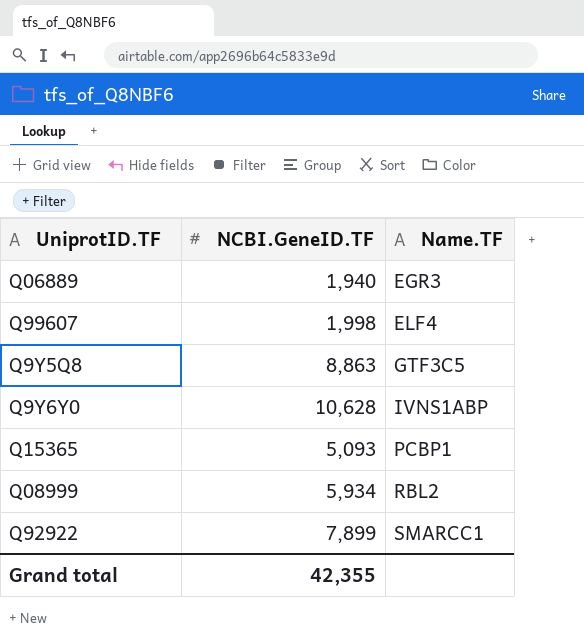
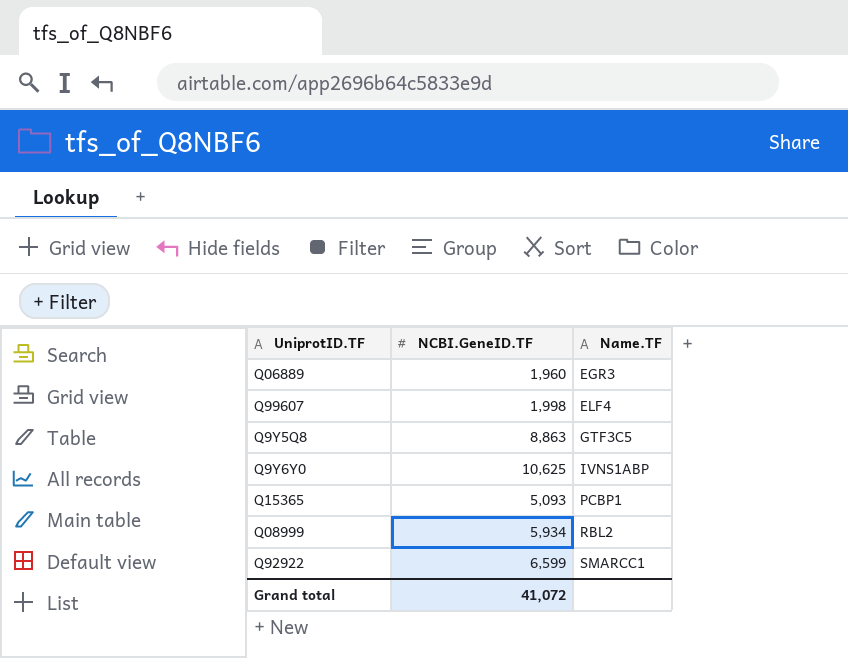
Q06889 | NCBI.GeneID.TF: 1,940 -> 1,960
Q9Y6Y0 | NCBI.GeneID.TF: 10,628 -> 10,625
Q92922 | NCBI.GeneID.TF: 7,899 -> 6,599
Grand total | NCBI.GeneID.TF: 42,355 -> 41,072

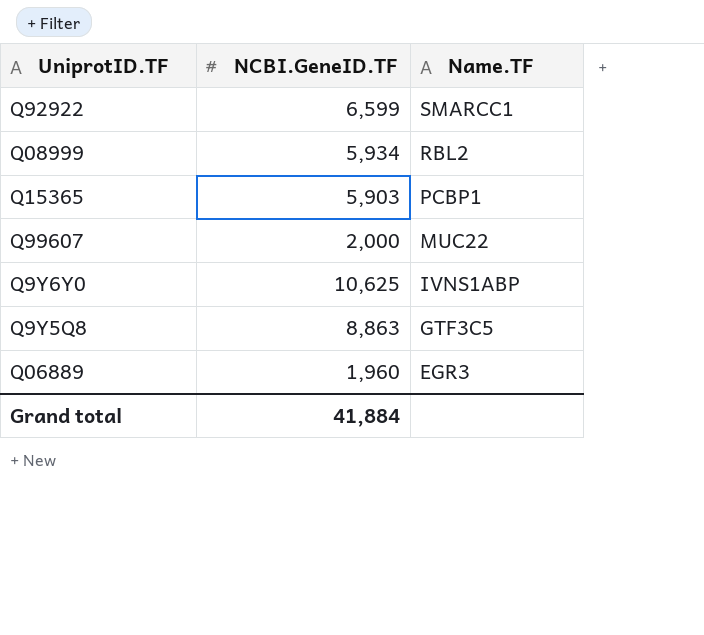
row order: Name.TF ascending -> Name.TF descending
Q15365 | NCBI.GeneID.TF: 5,093 -> 5,903
Q99607 | NCBI.GeneID.TF: 1,998 -> 2,000
Q99607 | Name.TF: ELF4 -> MUC22
Grand total | NCBI.GeneID.TF: 41,072 -> 41,884

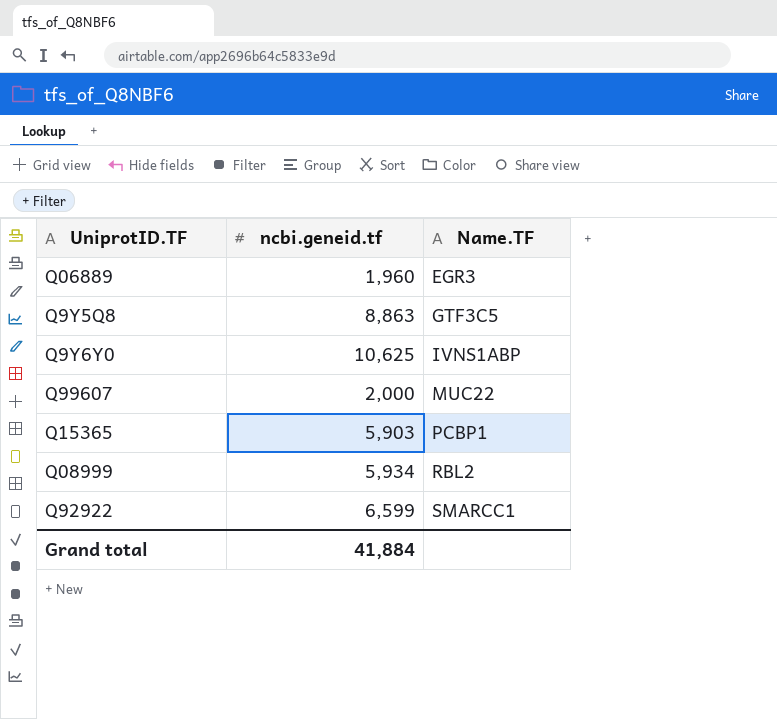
row order: Name.TF descending -> Name.TF ascending
column name: NCBI.GeneID.TF -> ncbi.geneid.tf

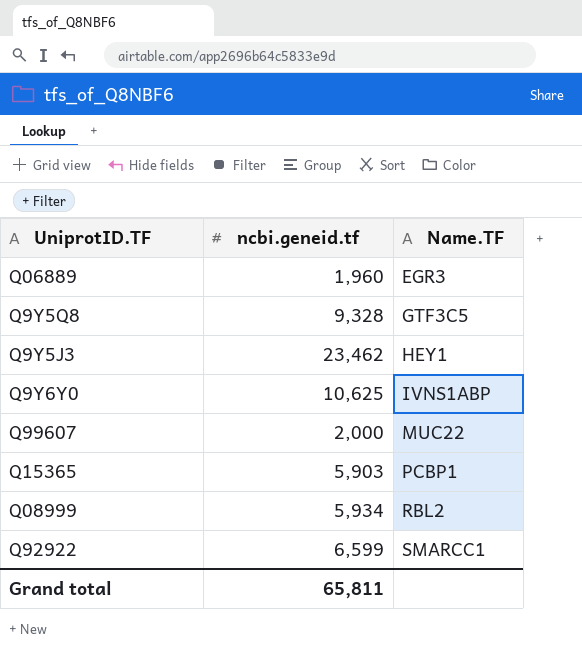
Q9Y5Q8 | ncbi.geneid.tf: 8,863 -> 9,328
row Q9Y5J3: none -> 23,462 | HEY1
Grand total | ncbi.geneid.tf: 41,884 -> 65,811

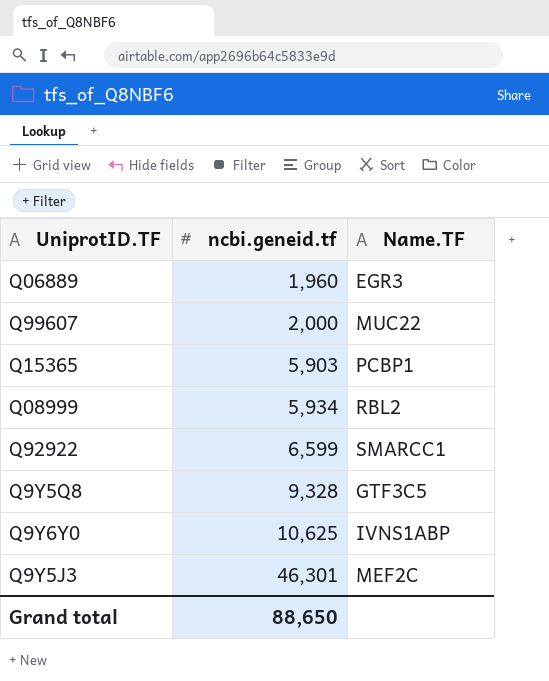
row order: Name.TF ascending -> ncbi.geneid.tf ascending
Q9Y5J3 | ncbi.geneid.tf: 23,462 -> 46,301
Q9Y5J3 | Name.TF: HEY1 -> MEF2C
Grand total | ncbi.geneid.tf: 65,811 -> 88,650

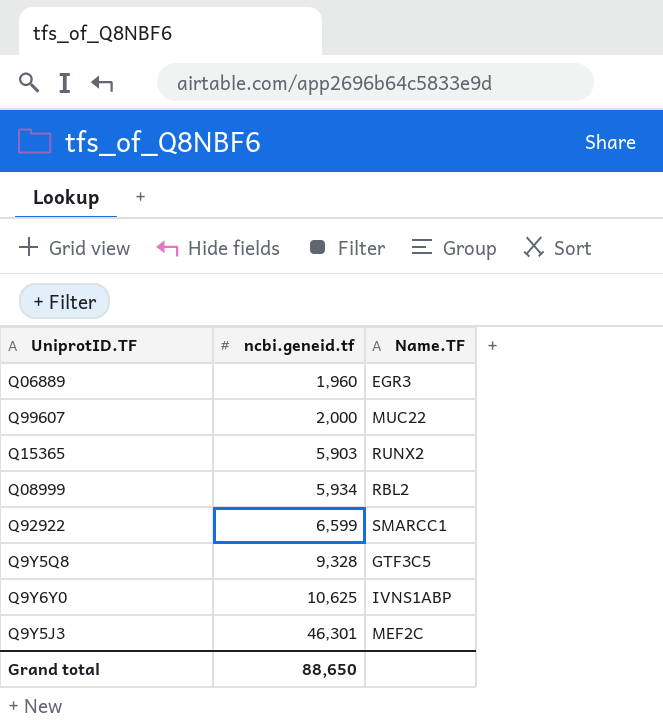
Q15365 | Name.TF: PCBP1 -> RUNX2

